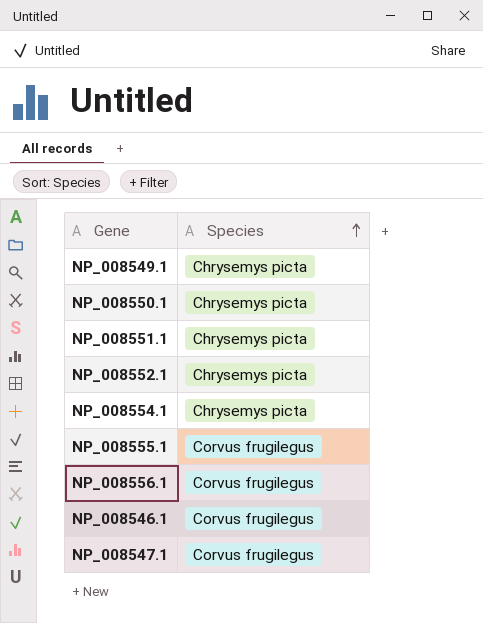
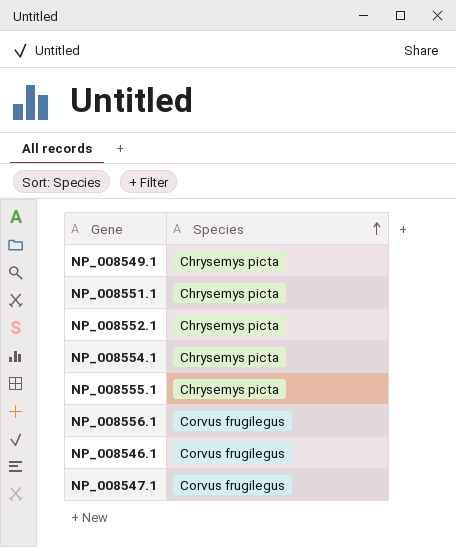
row NP_008550.1: Chrysemys picta -> none
NP_008555.1 | Species: Corvus frugilegus -> Chrysemys picta

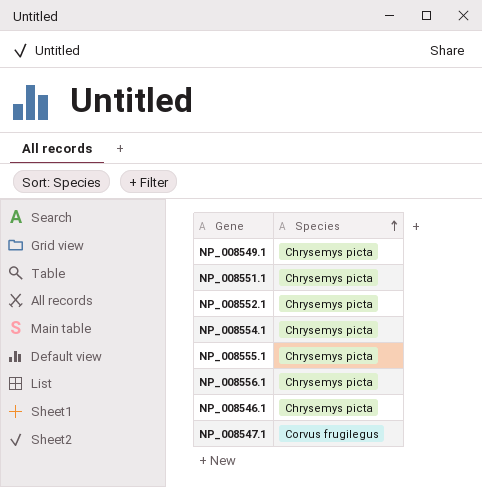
NP_008556.1 | Species: Corvus frugilegus -> Chrysemys picta
NP_008546.1 | Species: Corvus frugilegus -> Chrysemys picta

